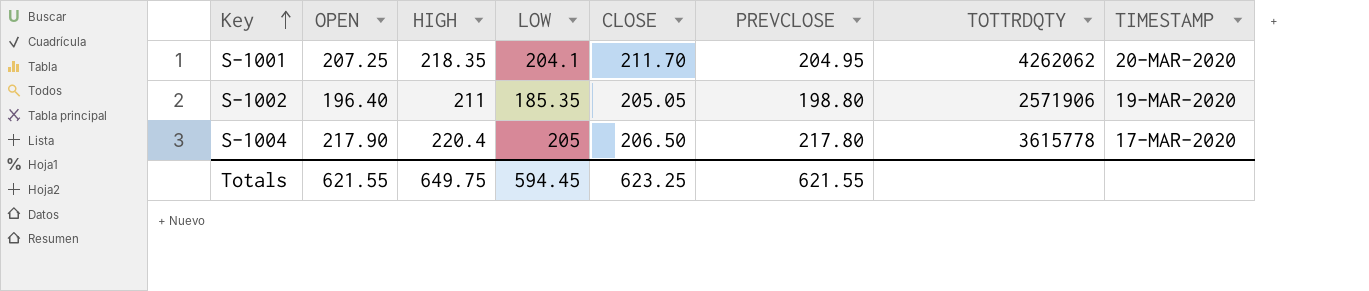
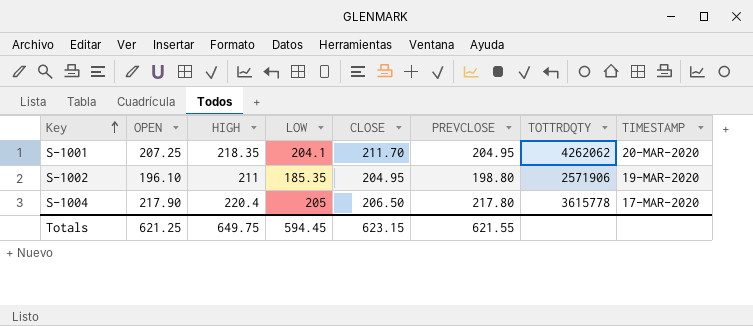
S-1002 | OPEN: 196.40 -> 196.10
S-1002 | CLOSE: 205.05 -> 204.95
Totals | OPEN: 621.55 -> 621.25
Totals | CLOSE: 623.25 -> 623.15

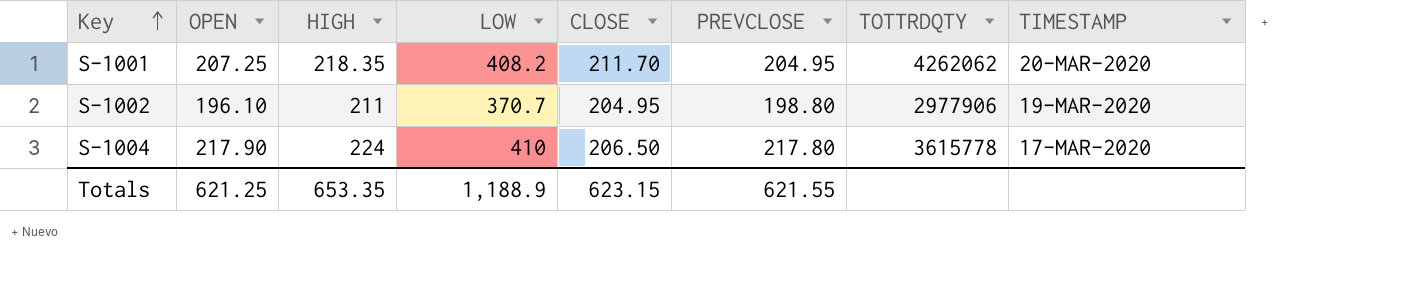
S-1001 | LOW: 204.1 -> 408.2
S-1002 | LOW: 185.35 -> 370.7
S-1002 | TOTTRDQTY: 2571906 -> 2977906
S-1004 | HIGH: 220.4 -> 224
S-1004 | LOW: 205 -> 410
Totals | HIGH: 649.75 -> 653.35
Totals | LOW: 594.45 -> 1,188.9

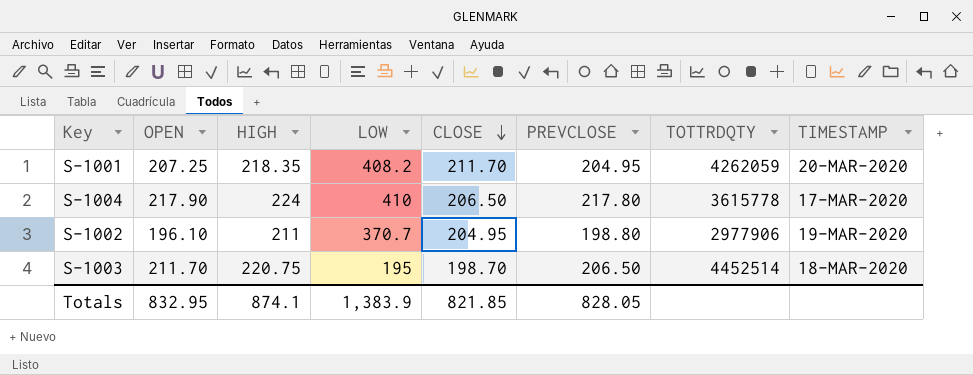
row order: Key ascending -> CLOSE descending
S-1001 | TOTTRDQTY: 4262062 -> 4262059
row S-1003: none -> 211.70 | 220.75 | 195 | 198.70 | 206.50 | 4452514 | 18-MAR-2020
Totals | OPEN: 621.25 -> 832.95
Totals | HIGH: 653.35 -> 874.1
Totals | LOW: 1,188.9 -> 1,383.9
Totals | CLOSE: 623.15 -> 821.85
Totals | PREVCLOSE: 621.55 -> 828.05

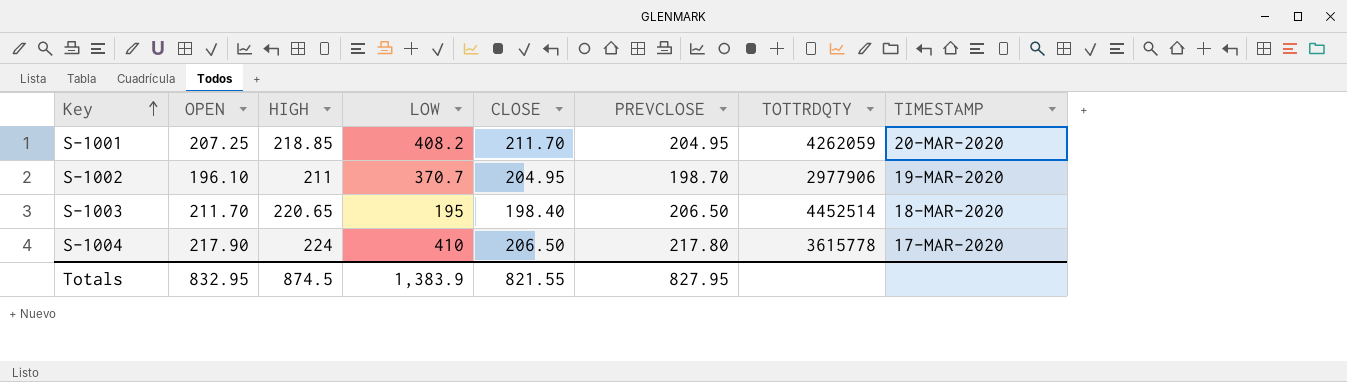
row order: CLOSE descending -> Key ascending
S-1001 | HIGH: 218.35 -> 218.85
S-1002 | PREVCLOSE: 198.80 -> 198.70
S-1003 | HIGH: 220.75 -> 220.65
S-1003 | CLOSE: 198.70 -> 198.40
Totals | HIGH: 874.1 -> 874.5
Totals | CLOSE: 821.85 -> 821.55
Totals | PREVCLOSE: 828.05 -> 827.95

